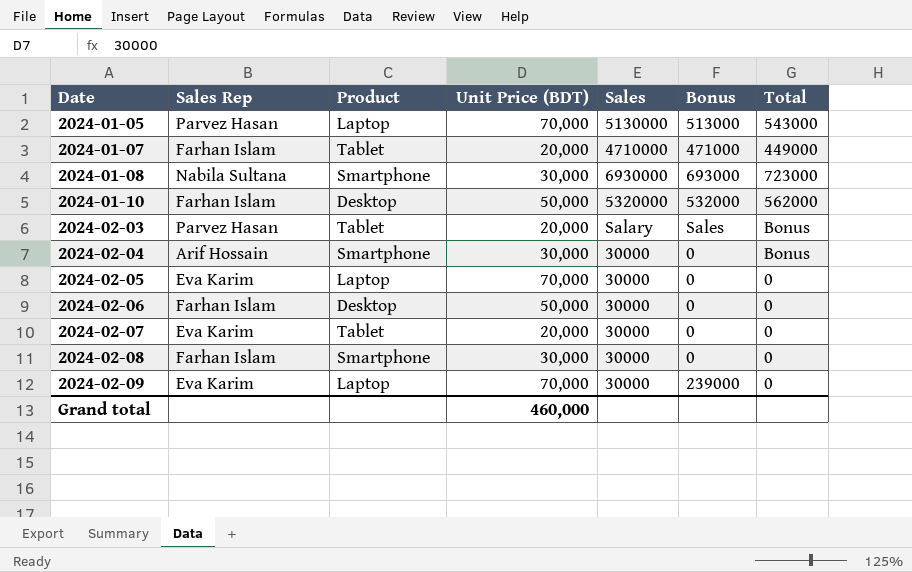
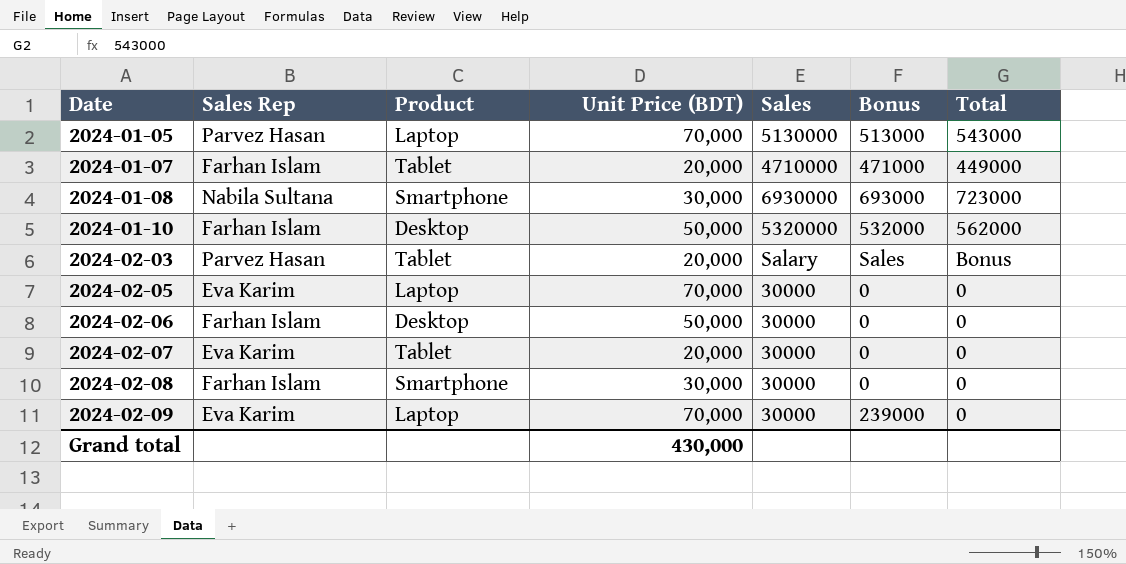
row 2024-02-04: Arif Hossain | Smartphone | 30,000 | 30000 | 0 | Bonus -> none
Grand total | Unit Price (BDT): 460,000 -> 430,000

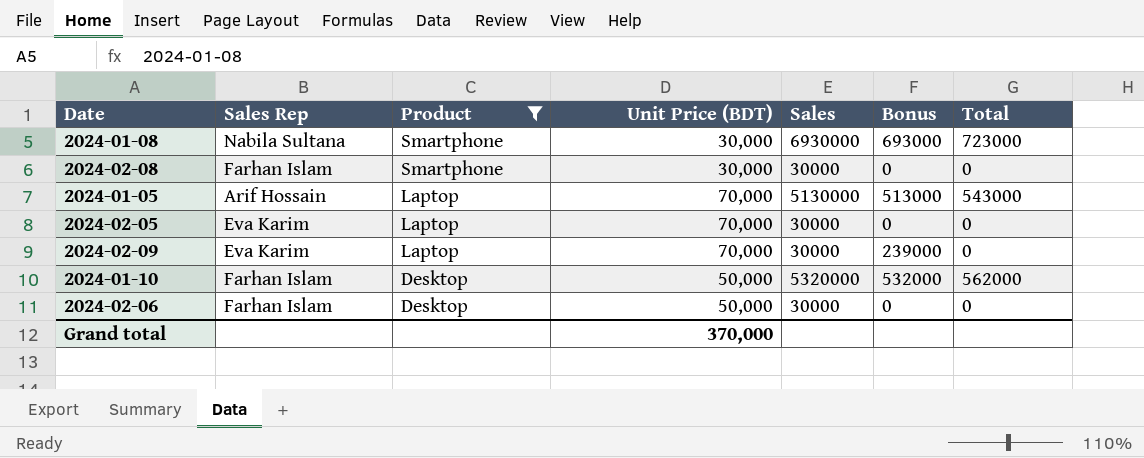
filter: none -> Product != Tablet
row order: Date ascending -> Product descending
2024-01-05 | Sales Rep: Parvez Hasan -> Arif Hossain
Grand total | Unit Price (BDT): 430,000 -> 370,000

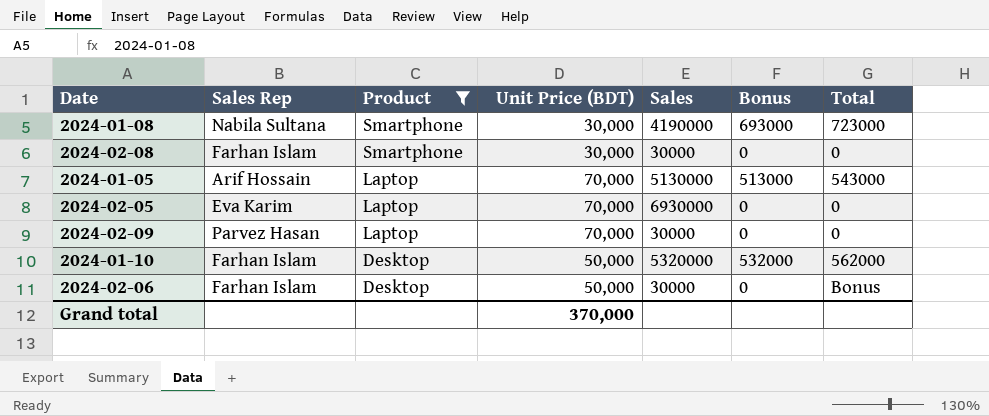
2024-01-08 | Sales: 6930000 -> 4190000
2024-02-05 | Sales: 30000 -> 6930000
2024-02-09 | Sales Rep: Eva Karim -> Parvez Hasan
2024-02-09 | Bonus: 239000 -> 0
2024-02-06 | Total: 0 -> Bonus

